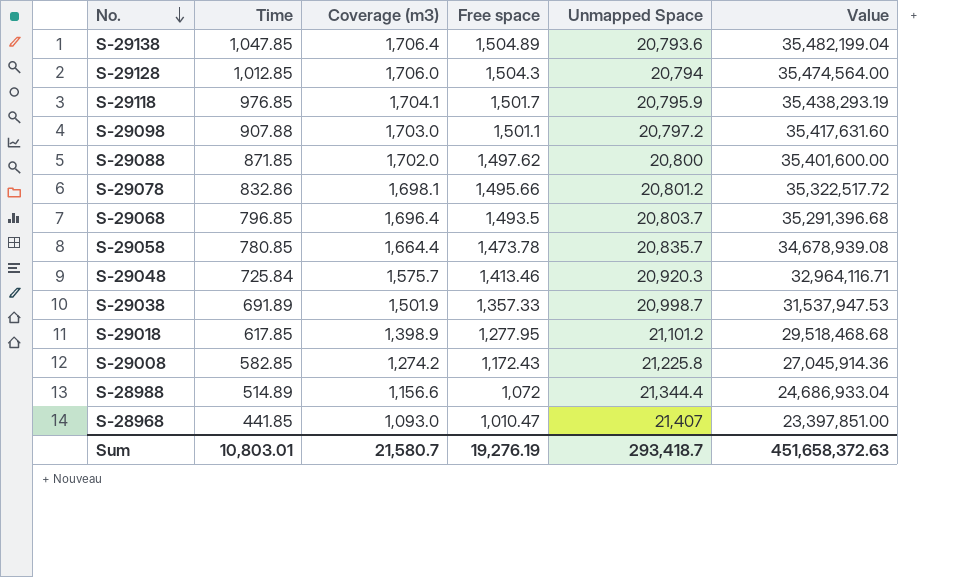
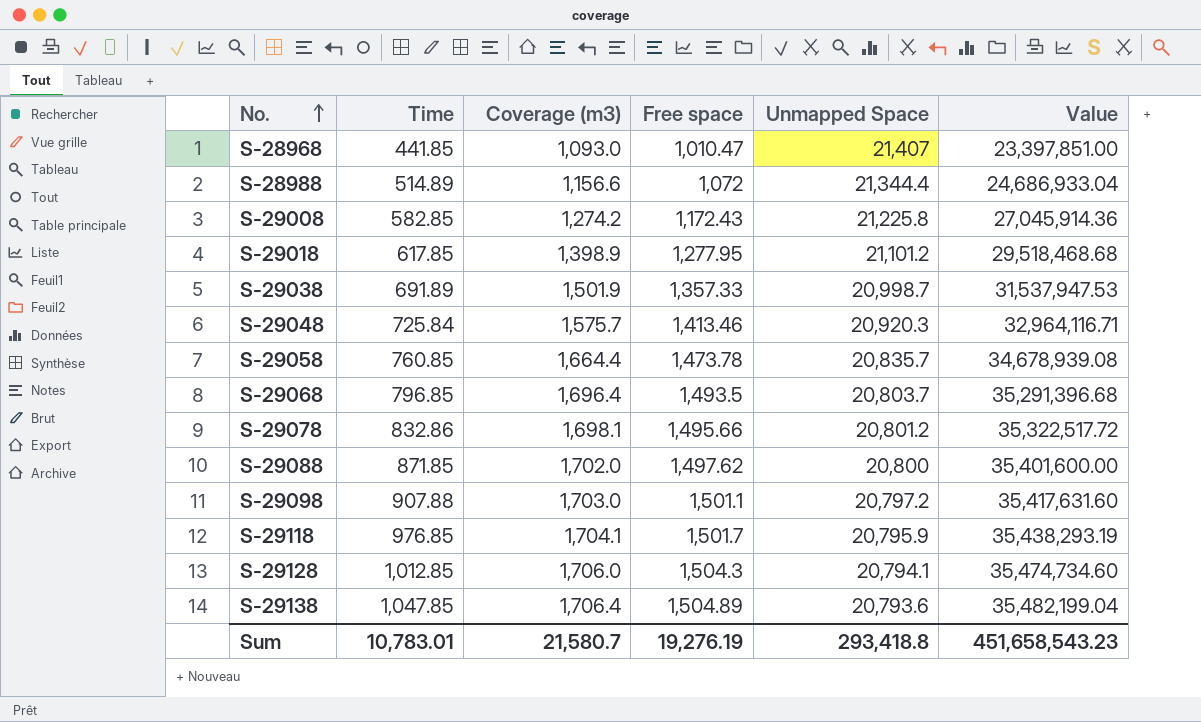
row order: No. descending -> No. ascending
S-29058 | Time: 780.85 -> 760.85
S-29128 | Unmapped Space: 20,794 -> 20,794.1
S-29128 | Value: 35,474,564.00 -> 35,474,734.60
Sum | Time: 10,803.01 -> 10,783.01
Sum | Unmapped Space: 293,418.7 -> 293,418.8
Sum | Value: 451,658,372.63 -> 451,658,543.23

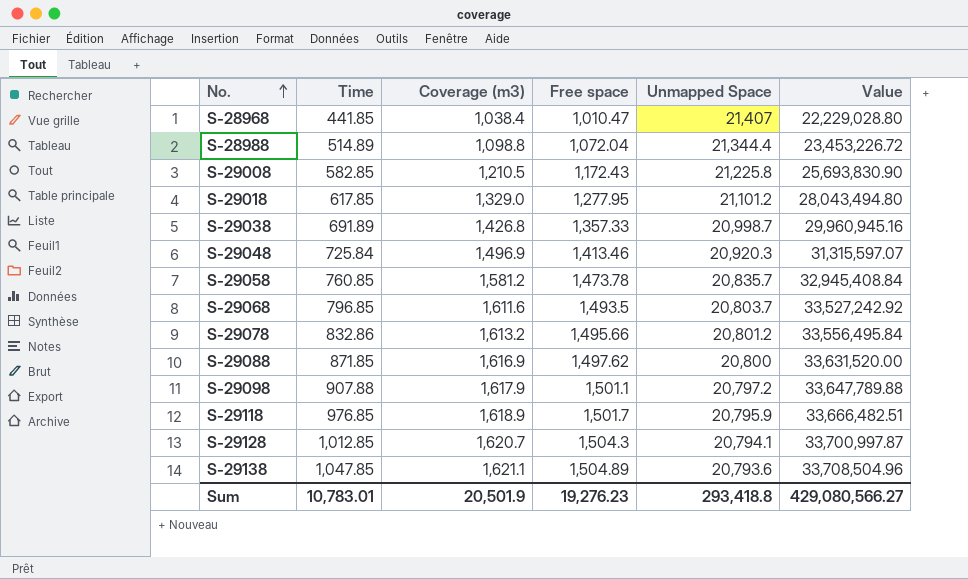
S-28968 | Coverage (m3): 1,093.0 -> 1,038.4
S-28968 | Value: 23,397,851.00 -> 22,229,028.80
S-28988 | Coverage (m3): 1,156.6 -> 1,098.8
S-28988 | Free space: 1,072 -> 1,072.04
S-28988 | Value: 24,686,933.04 -> 23,453,226.72
S-29008 | Coverage (m3): 1,274.2 -> 1,210.5
S-29008 | Value: 27,045,914.36 -> 25,693,830.90
S-29018 | Coverage (m3): 1,398.9 -> 1,329.0
S-29018 | Value: 29,518,468.68 -> 28,043,494.80
S-29038 | Coverage (m3): 1,501.9 -> 1,426.8
S-29038 | Value: 31,537,947.53 -> 29,960,945.16
S-29048 | Coverage (m3): 1,575.7 -> 1,496.9
S-29048 | Value: 32,964,116.71 -> 31,315,597.07
S-29058 | Coverage (m3): 1,664.4 -> 1,581.2
S-29058 | Value: 34,678,939.08 -> 32,945,408.84
S-29068 | Coverage (m3): 1,696.4 -> 1,611.6
S-29068 | Value: 35,291,396.68 -> 33,527,242.92
S-29078 | Coverage (m3): 1,698.1 -> 1,613.2
S-29078 | Value: 35,322,517.72 -> 33,556,495.84
S-29088 | Coverage (m3): 1,702.0 -> 1,616.9
S-29088 | Value: 35,401,600.00 -> 33,631,520.00
S-29098 | Coverage (m3): 1,703.0 -> 1,617.9
S-29098 | Value: 35,417,631.60 -> 33,647,789.88
S-29118 | Coverage (m3): 1,704.1 -> 1,618.9
S-29118 | Value: 35,438,293.19 -> 33,666,482.51
S-29128 | Coverage (m3): 1,706.0 -> 1,620.7
S-29128 | Value: 35,474,734.60 -> 33,700,997.87
S-29138 | Coverage (m3): 1,706.4 -> 1,621.1
S-29138 | Value: 35,482,199.04 -> 33,708,504.96
Sum | Coverage (m3): 21,580.7 -> 20,501.9
Sum | Free space: 19,276.19 -> 19,276.23
Sum | Value: 451,658,543.23 -> 429,080,566.27

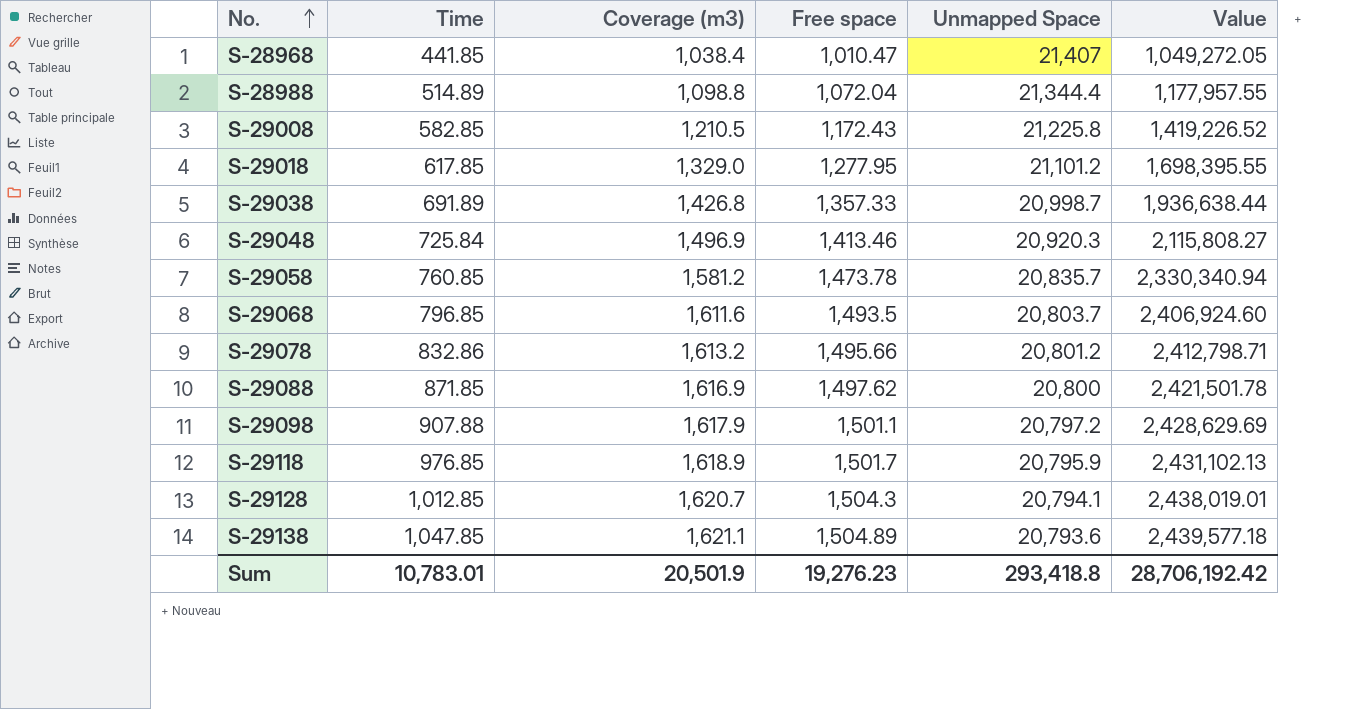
column Value | formula: [Coverage (m3)] * [Unmapped Space] -> [Coverage (m3)] * [Free space]
Sum | Value: 429,080,566.27 -> 28,706,192.42

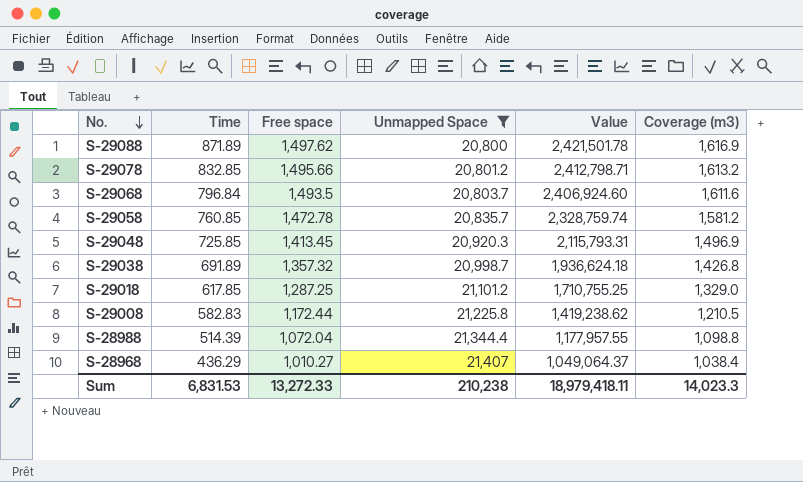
filter: none -> Unmapped Space >= 20,800
row order: No. ascending -> No. descending
column Coverage (m3) | position: 3 -> 6
S-29088 | Time: 871.85 -> 871.89
S-29078 | Time: 832.86 -> 832.85
S-29068 | Time: 796.85 -> 796.84
S-29058 | Free space: 1,473.78 -> 1,472.78
S-29058 | Value: 2,330,340.94 -> 2,328,759.74
S-29048 | Time: 725.84 -> 725.85
S-29048 | Free space: 1,413.46 -> 1,413.45
S-29048 | Value: 2,115,808.27 -> 2,115,793.31
S-29038 | Free space: 1,357.33 -> 1,357.32
S-29038 | Value: 1,936,638.44 -> 1,936,624.18
S-29018 | Free space: 1,277.95 -> 1,287.25
S-29018 | Value: 1,698,395.55 -> 1,710,755.25
S-29008 | Time: 582.85 -> 582.83
S-29008 | Free space: 1,172.43 -> 1,172.44
S-29008 | Value: 1,419,226.52 -> 1,419,238.62
S-28988 | Time: 514.89 -> 514.39
S-28968 | Time: 441.85 -> 436.29
S-28968 | Free space: 1,010.47 -> 1,010.27
S-28968 | Value: 1,049,272.05 -> 1,049,064.37
Sum | Time: 10,783.01 -> 6,831.53
Sum | Free space: 19,276.23 -> 13,272.33
Sum | Unmapped Space: 293,418.8 -> 210,238
Sum | Value: 28,706,192.42 -> 18,979,418.11
Sum | Coverage (m3): 20,501.9 -> 14,023.3

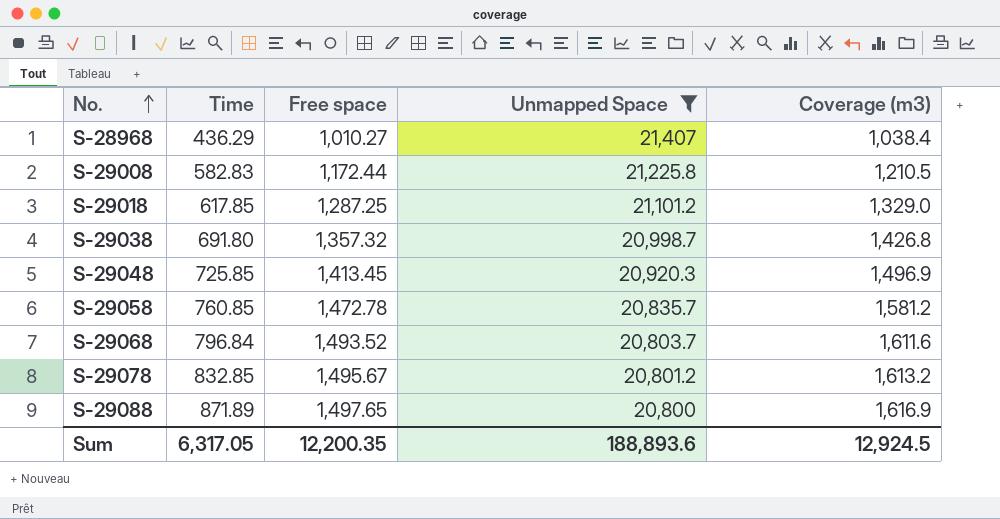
row order: No. descending -> No. ascending
column Value | formula: [Free space] * [Coverage (m3)] -> none
row S-28988: 514.39 | 1,072.04 | 21,344.4 | 1,177,957.55 | 1,098.8 -> none
S-29038 | Time: 691.89 -> 691.80
S-29068 | Free space: 1,493.5 -> 1,493.52
S-29078 | Free space: 1,495.66 -> 1,495.67
S-29088 | Free space: 1,497.62 -> 1,497.65
Sum | Time: 6,831.53 -> 6,317.05
Sum | Free space: 13,272.33 -> 12,200.35
Sum | Unmapped Space: 210,238 -> 188,893.6
Sum | Coverage (m3): 14,023.3 -> 12,924.5

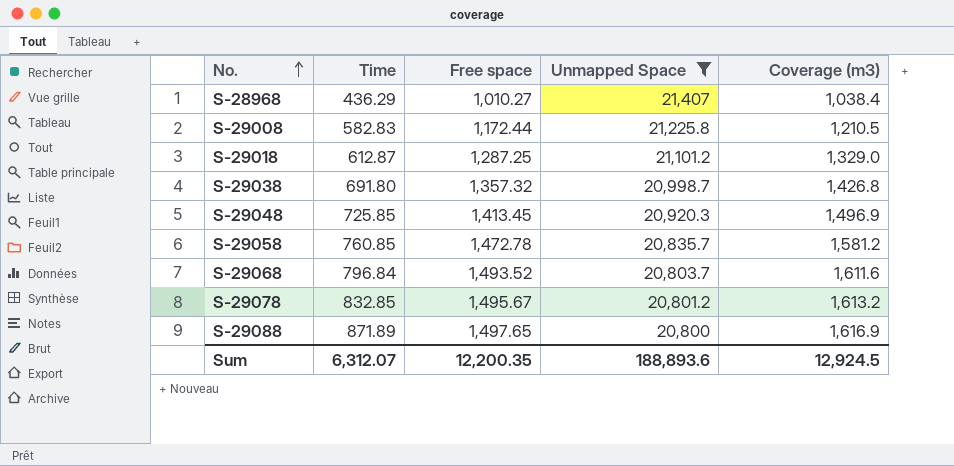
S-29018 | Time: 617.85 -> 612.87
Sum | Time: 6,317.05 -> 6,312.07

